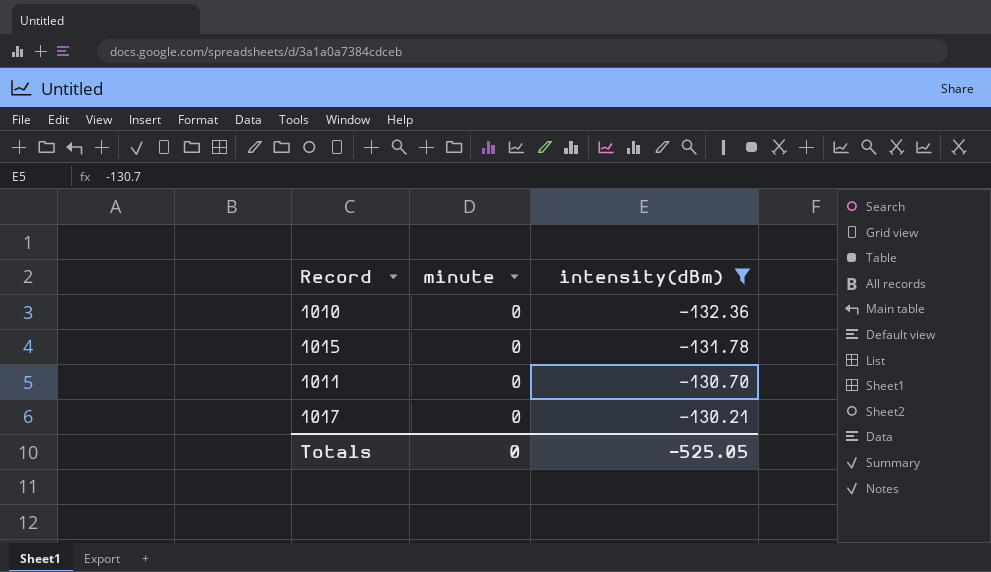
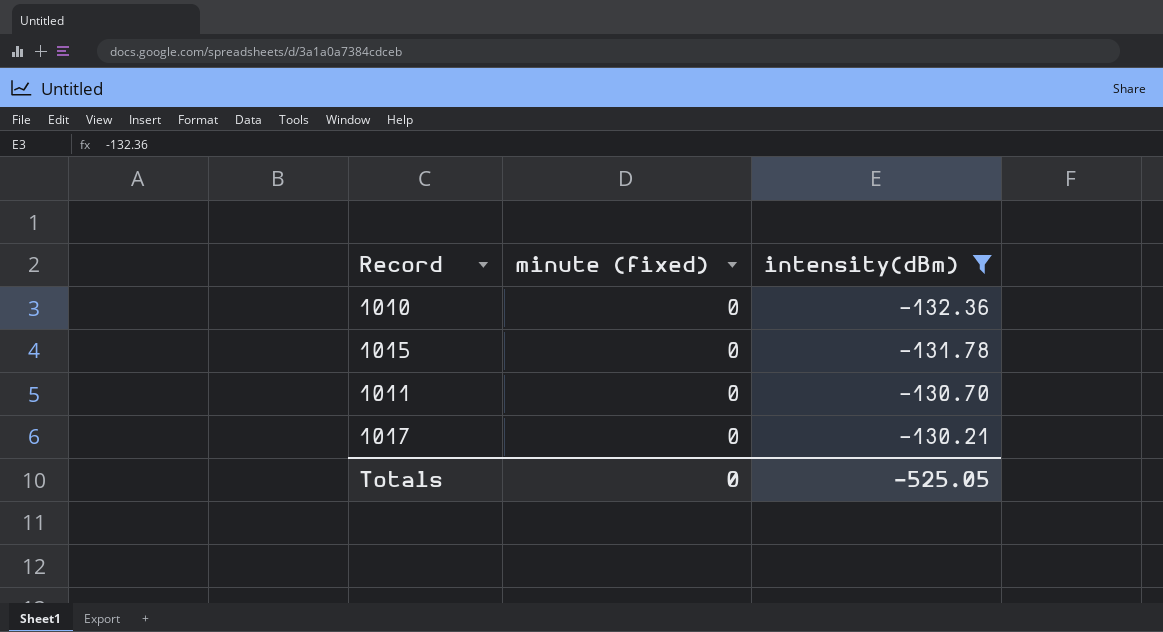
column name: minute -> minute (fixed)

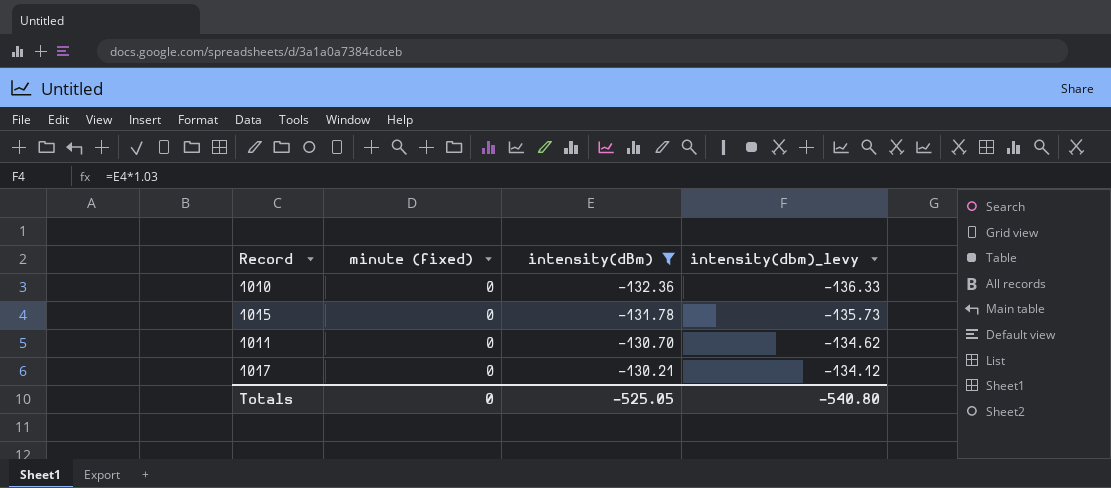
column intensity(dbm)_levy | formula: none -> [intensity(dBm)] * 1.03

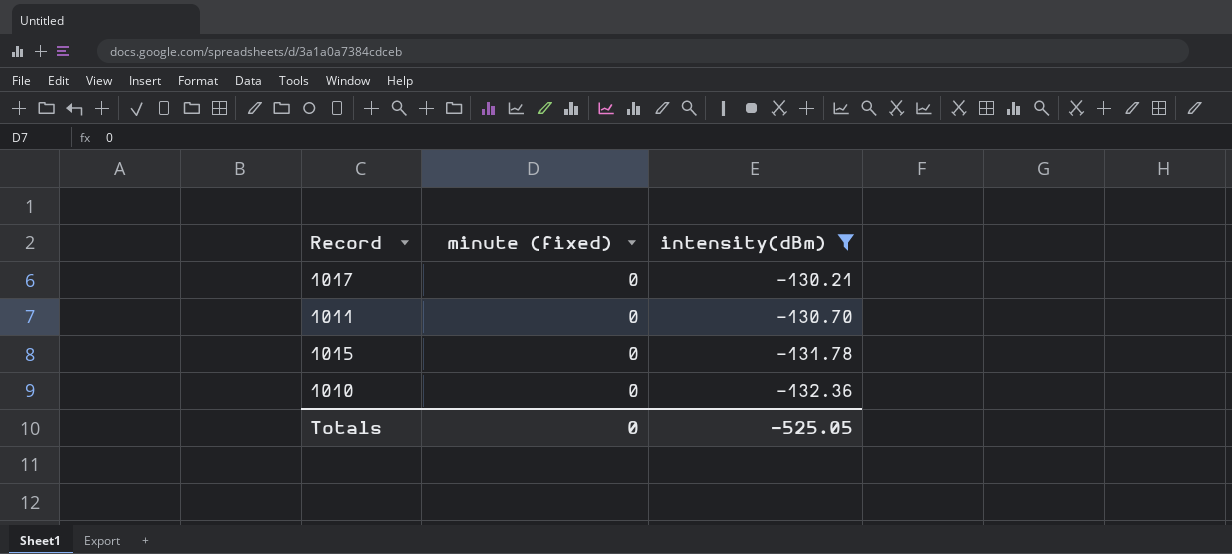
row order: intensity(dBm) ascending -> intensity(dBm) descending
column intensity(dbm)_levy | formula: [intensity(dBm)] * 1.03 -> none

